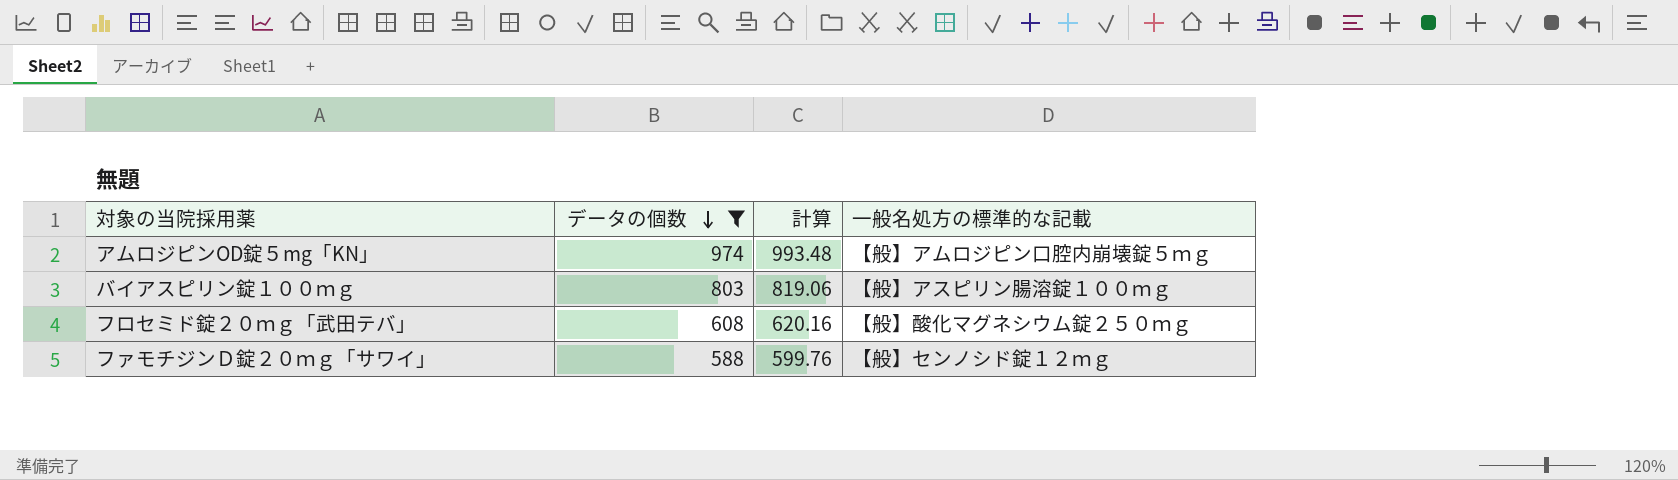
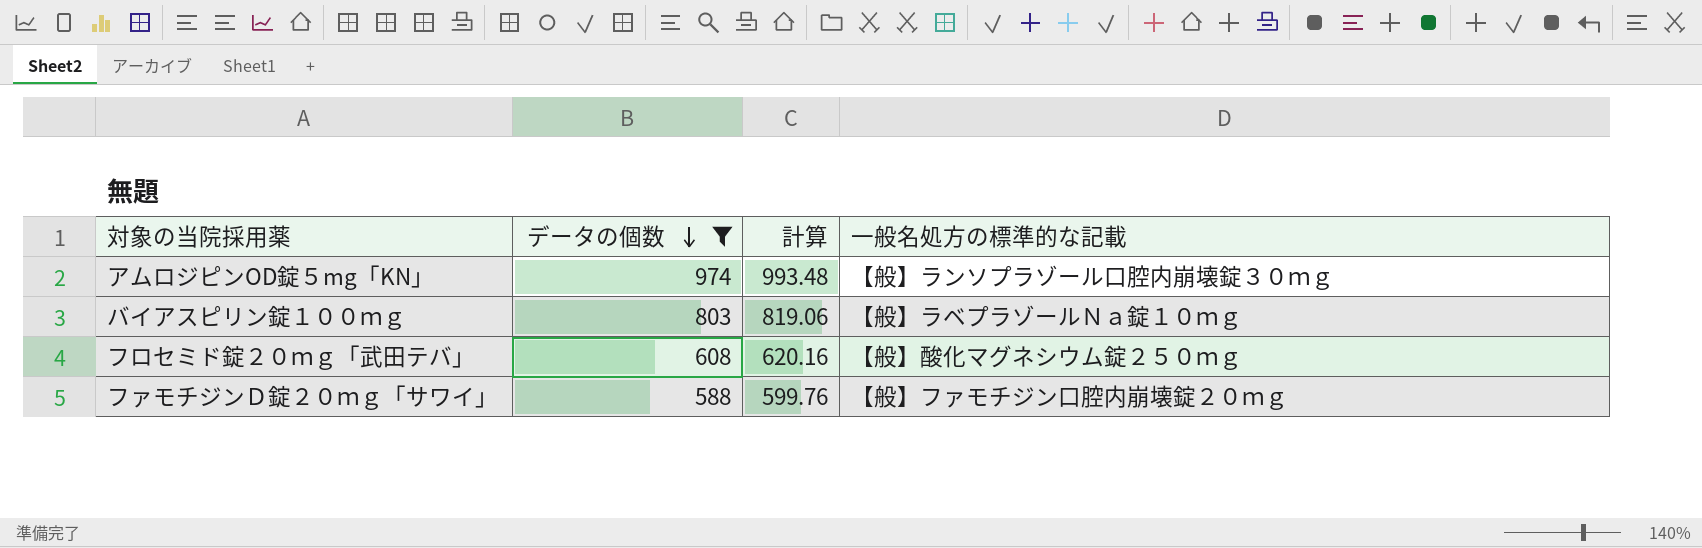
アムロジピンOD錠５mg「KN」 | 一般名処方の標準的な記載: 【般】アムロジピン口腔内崩壊錠５ｍｇ -> 【般】ランソプラゾール口腔内崩壊錠３０ｍｇ
バイアスピリン錠１００ｍｇ | 一般名処方の標準的な記載: 【般】アスピリン腸溶錠１００ｍｇ -> 【般】ラベプラゾールＮａ錠１０ｍｇ
ファモチジンＤ錠２０ｍｇ「サワイ」 | 一般名処方の標準的な記載: 【般】センノシド錠１２ｍｇ -> 【般】ファモチジン口腔内崩壊錠２０ｍｇ

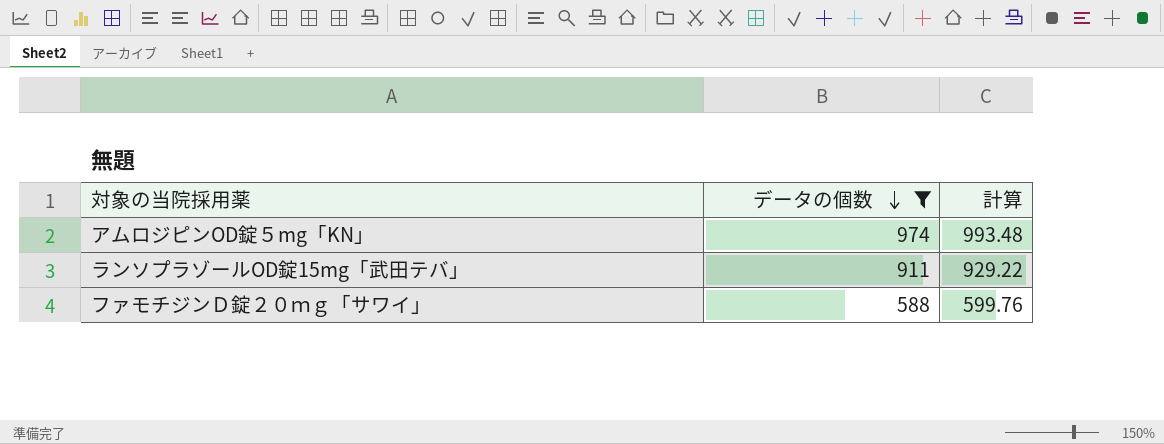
column 一般名処方の標準的な記載 | position: 4 -> none
row バイアスピリン錠１００ｍｇ: 803 | 819.06 | 【般】ラベプラゾールＮａ錠１０ｍｇ -> none
row フロセミド錠２０ｍｇ「武田テバ」: 608 | 620.16 | 【般】酸化マグネシウム錠２５０ｍｇ -> none
row ランソプラゾールOD錠15mg「武田テバ」: none -> 911 | 929.22

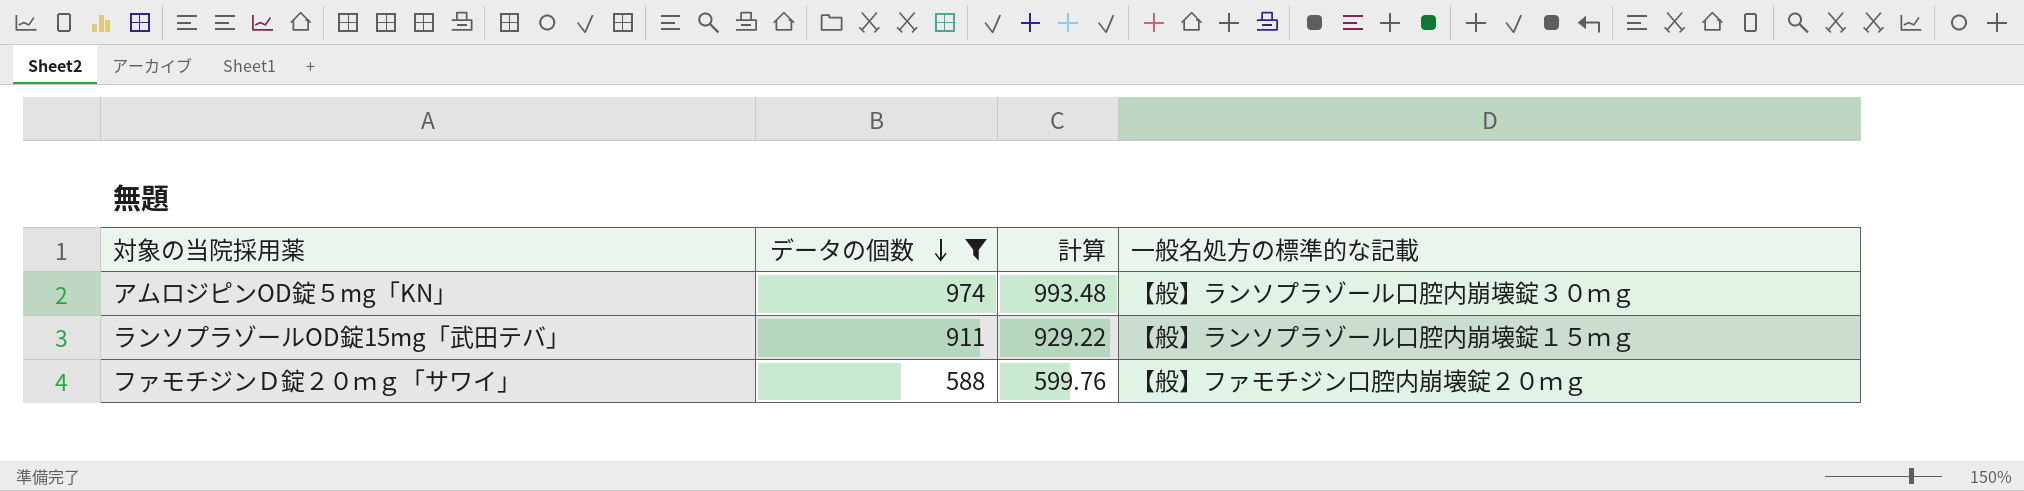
column 一般名処方の標準的な記載 | position: none -> 4

